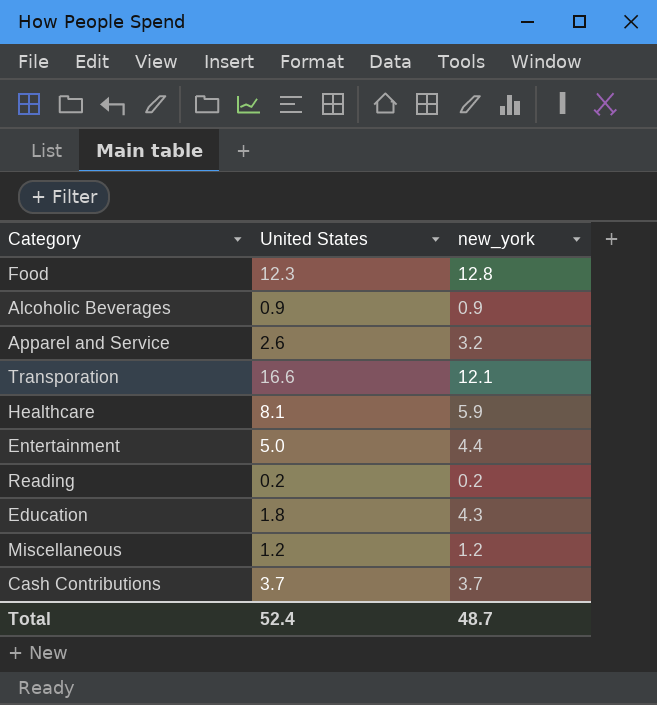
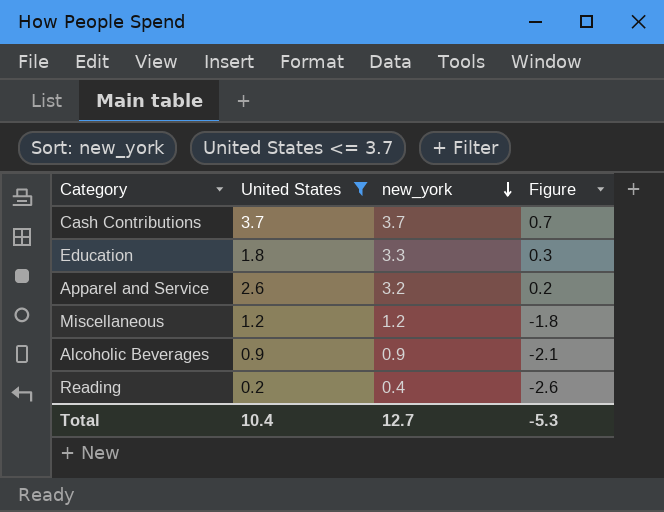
filter: none -> United States <= 3.7
row order: none -> new_york descending
column Figure | formula: none -> [new_york] - 3
Education | new_york: 4.3 -> 3.3
Reading | new_york: 0.2 -> 0.4
Total | United States: 52.4 -> 10.4
Total | new_york: 48.7 -> 12.7

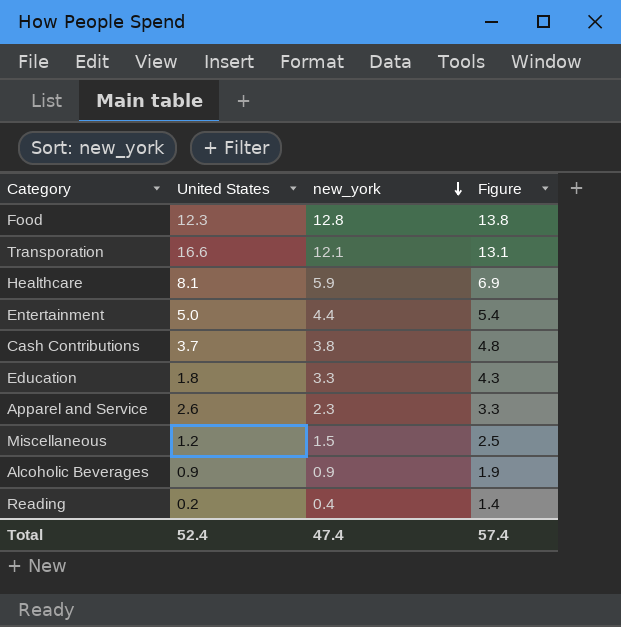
filter: United States <= 3.7 -> none
column Figure | formula: [new_york] - 3 -> [new_york] + 1
Cash Contributions | new_york: 3.7 -> 3.8
Apparel and Service | new_york: 3.2 -> 2.3
Miscellaneous | new_york: 1.2 -> 1.5
Total | United States: 10.4 -> 52.4
Total | new_york: 12.7 -> 47.4
Total | Figure: -5.3 -> 57.4

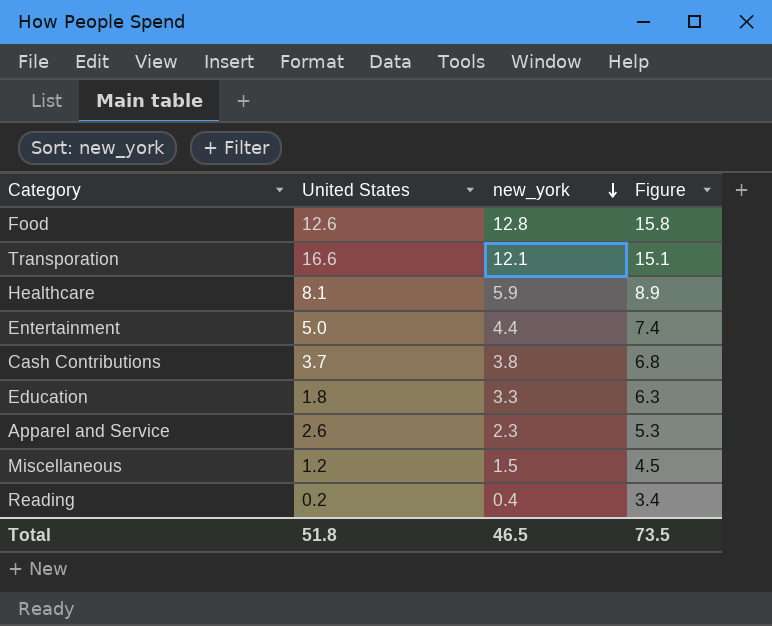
column Figure | formula: [new_york] + 1 -> [new_york] + 3
row Alcoholic Beverages: 0.9 | 0.9 | 1.9 -> none
Food | United States: 12.3 -> 12.6
Total | United States: 52.4 -> 51.8
Total | new_york: 47.4 -> 46.5
Total | Figure: 57.4 -> 73.5

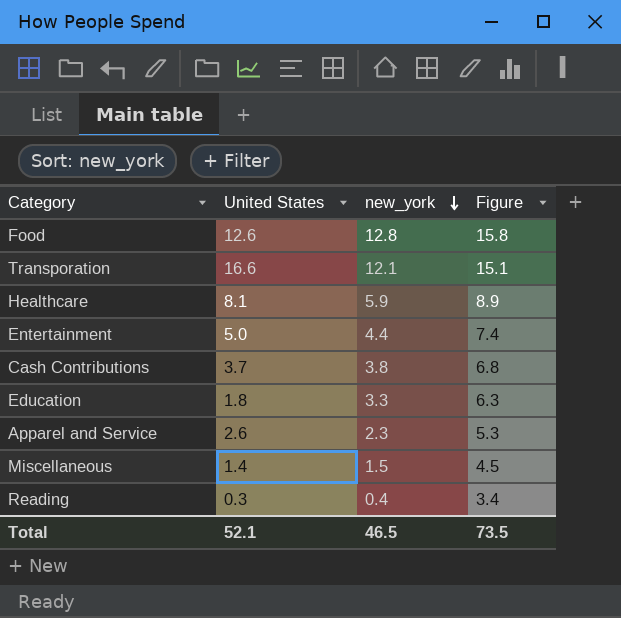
Miscellaneous | United States: 1.2 -> 1.4
Reading | United States: 0.2 -> 0.3
Total | United States: 51.8 -> 52.1

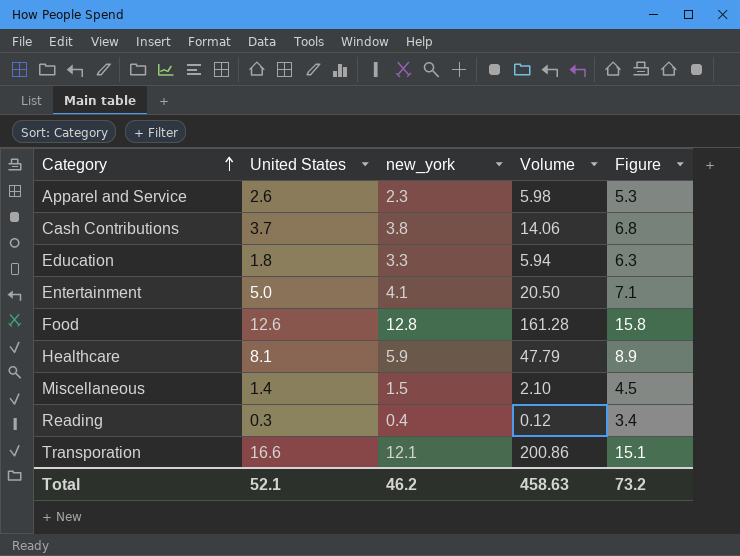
row order: new_york descending -> Category ascending
column Volume | formula: none -> [United States] * [new_york]
Entertainment | new_york: 4.4 -> 4.1
Entertainment | Figure: 7.4 -> 7.1
Total | new_york: 46.5 -> 46.2
Total | Figure: 73.5 -> 73.2

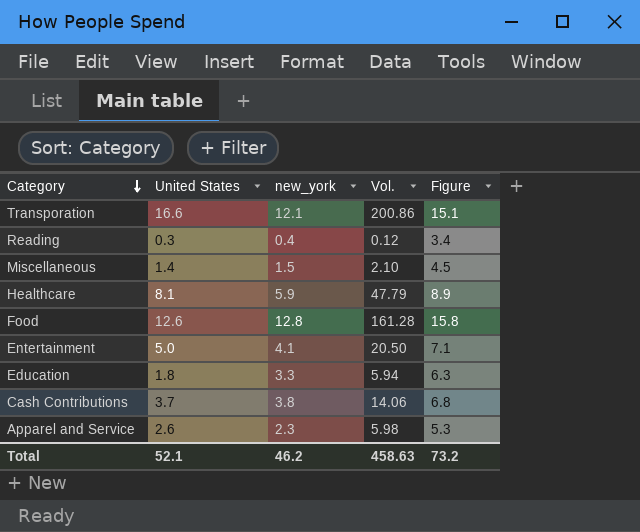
row order: Category ascending -> Category descending
column name: Volume -> Vol.

